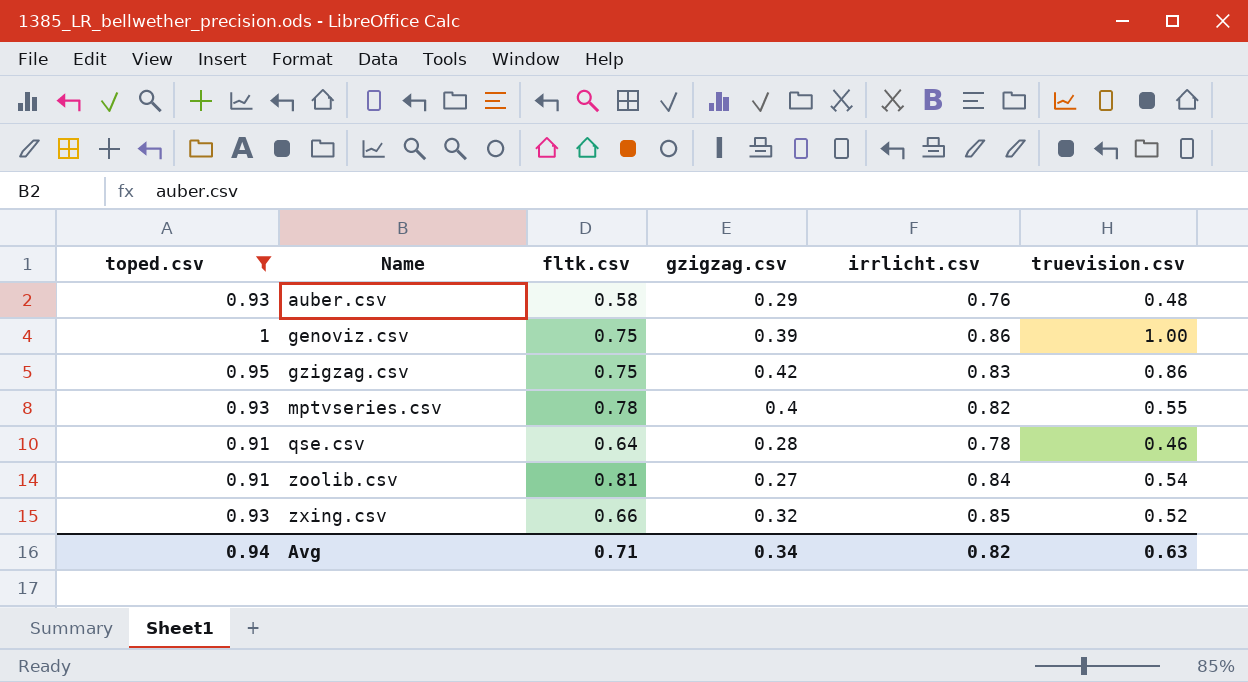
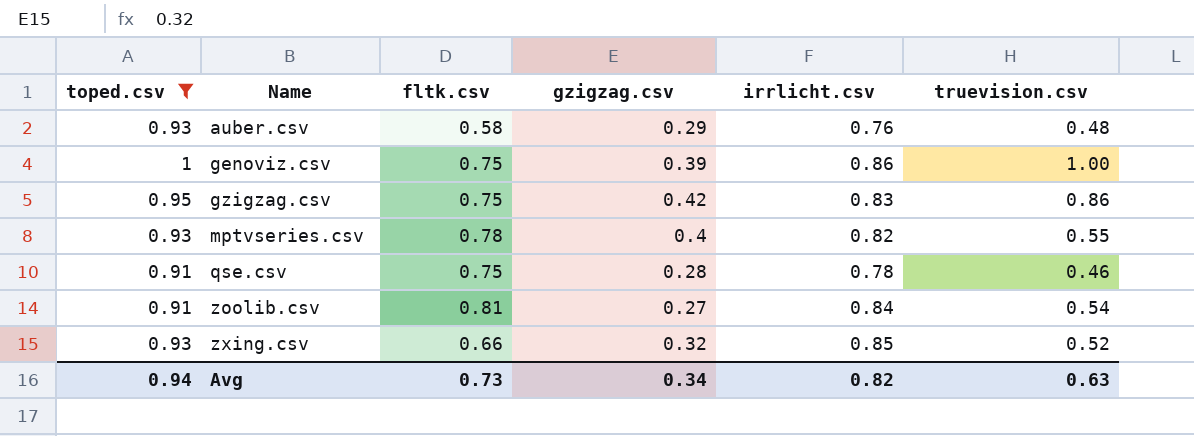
qse.csv | fltk.csv: 0.64 -> 0.75
Avg | fltk.csv: 0.71 -> 0.73

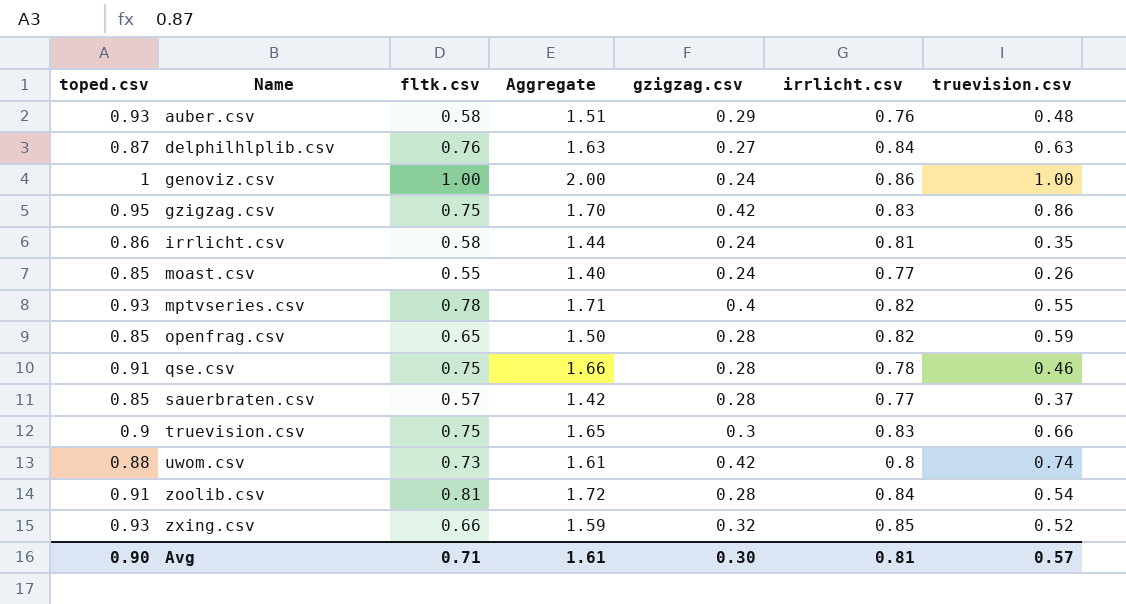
filter: toped.csv >= 0.91 -> none
column Aggregate | formula: none -> [toped.csv] + [fltk.csv]
genoviz.csv | fltk.csv: 0.75 -> 1.00
genoviz.csv | gzigzag.csv: 0.39 -> 0.24
zoolib.csv | gzigzag.csv: 0.27 -> 0.28
Avg | toped.csv: 0.94 -> 0.90
Avg | fltk.csv: 0.73 -> 0.71
Avg | gzigzag.csv: 0.34 -> 0.30
Avg | irrlicht.csv: 0.82 -> 0.81
Avg | truevision.csv: 0.63 -> 0.57

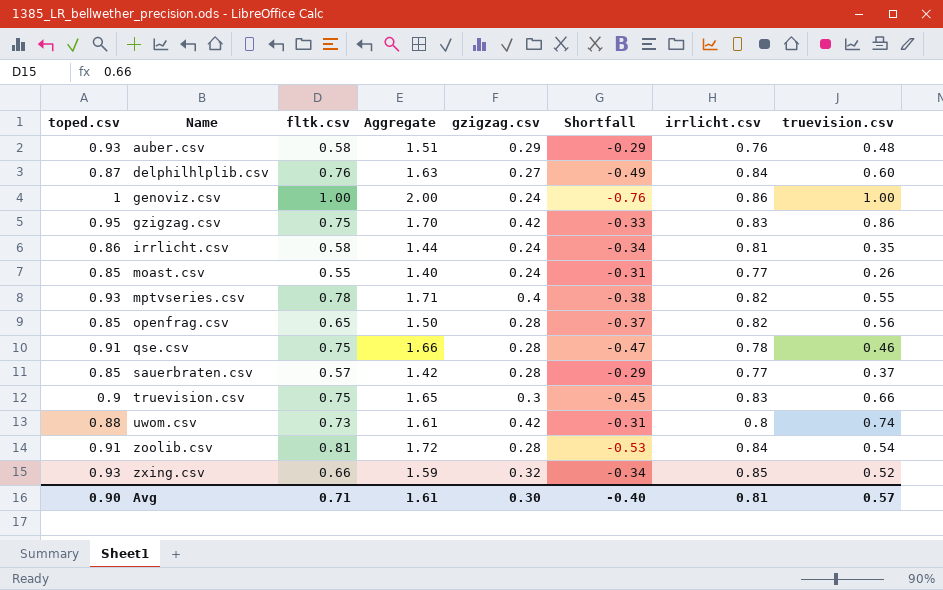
column Shortfall | formula: none -> [gzigzag.csv] - [fltk.csv]
delphilhlplib.csv | truevision.csv: 0.63 -> 0.60
openfrag.csv | truevision.csv: 0.59 -> 0.56

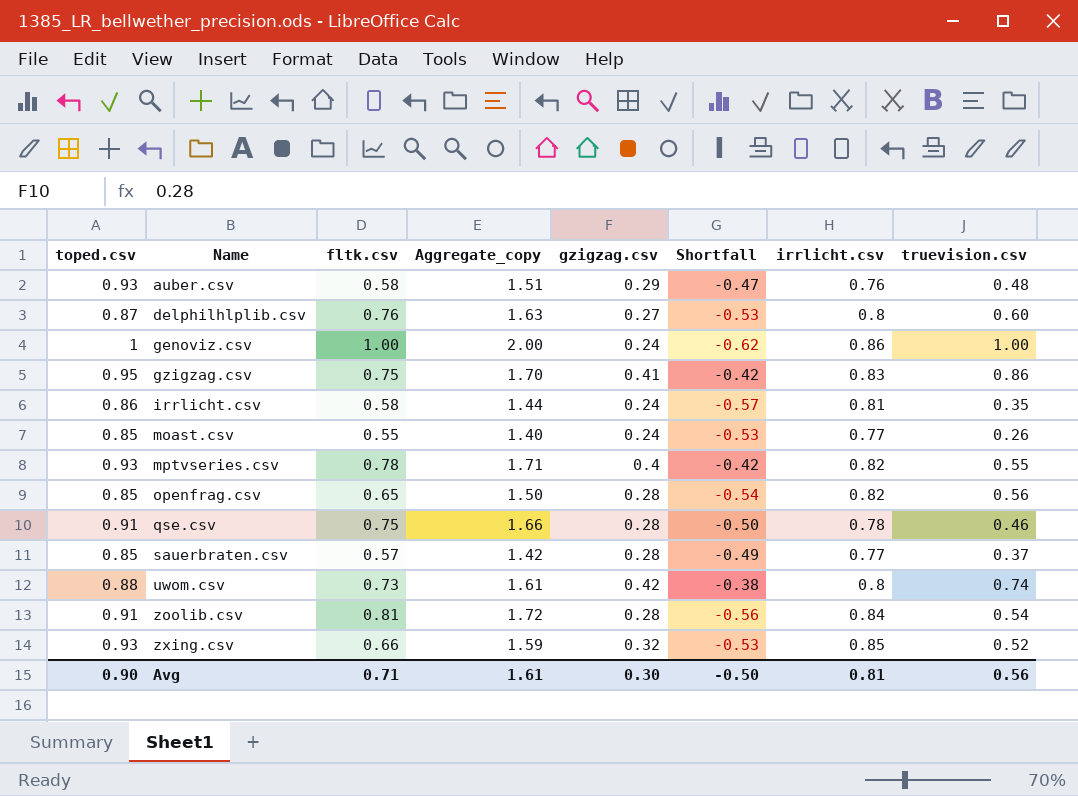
column name: Aggregate -> Aggregate_copy
column Shortfall | formula: [gzigzag.csv] - [fltk.csv] -> [gzigzag.csv] - [irrlicht.csv]
row truevision.csv: 0.9 | 0.75 | 1.65 | 0.3 | -0.45 | 0.83 | 0.66 -> none
delphilhlplib.csv | irrlicht.csv: 0.84 -> 0.8
gzigzag.csv | gzigzag.csv: 0.42 -> 0.41
Avg | Shortfall: -0.40 -> -0.50
Avg | truevision.csv: 0.57 -> 0.56

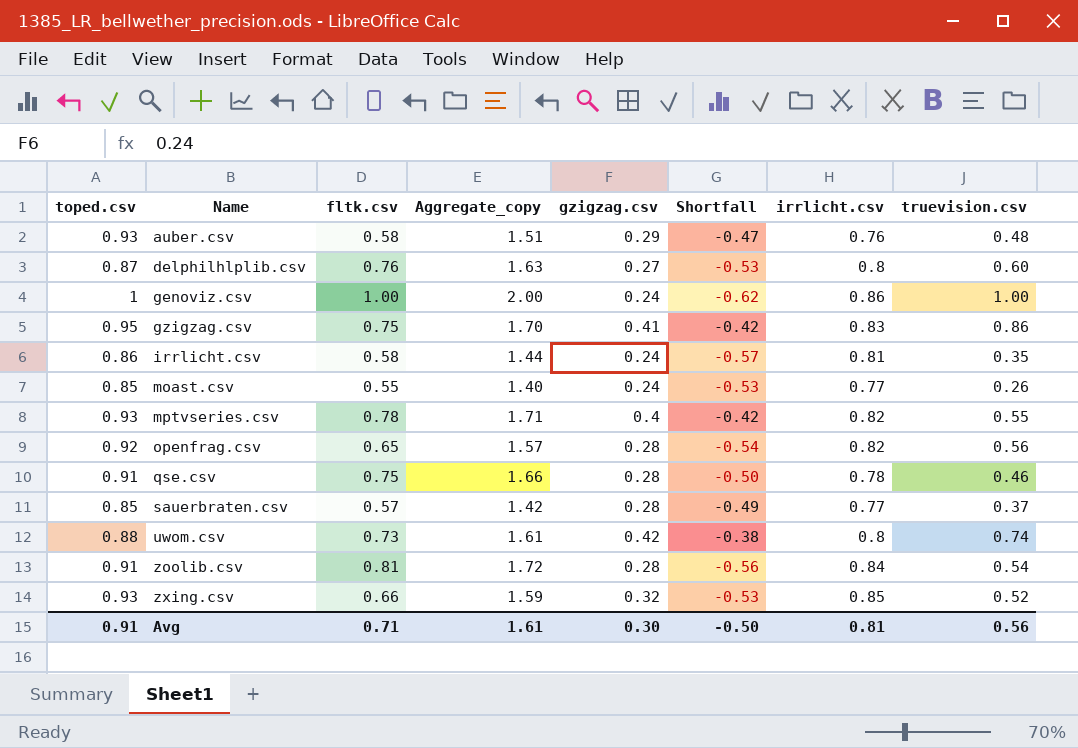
openfrag.csv | toped.csv: 0.85 -> 0.92
openfrag.csv | Aggregate_copy: 1.50 -> 1.57
Avg | toped.csv: 0.90 -> 0.91

